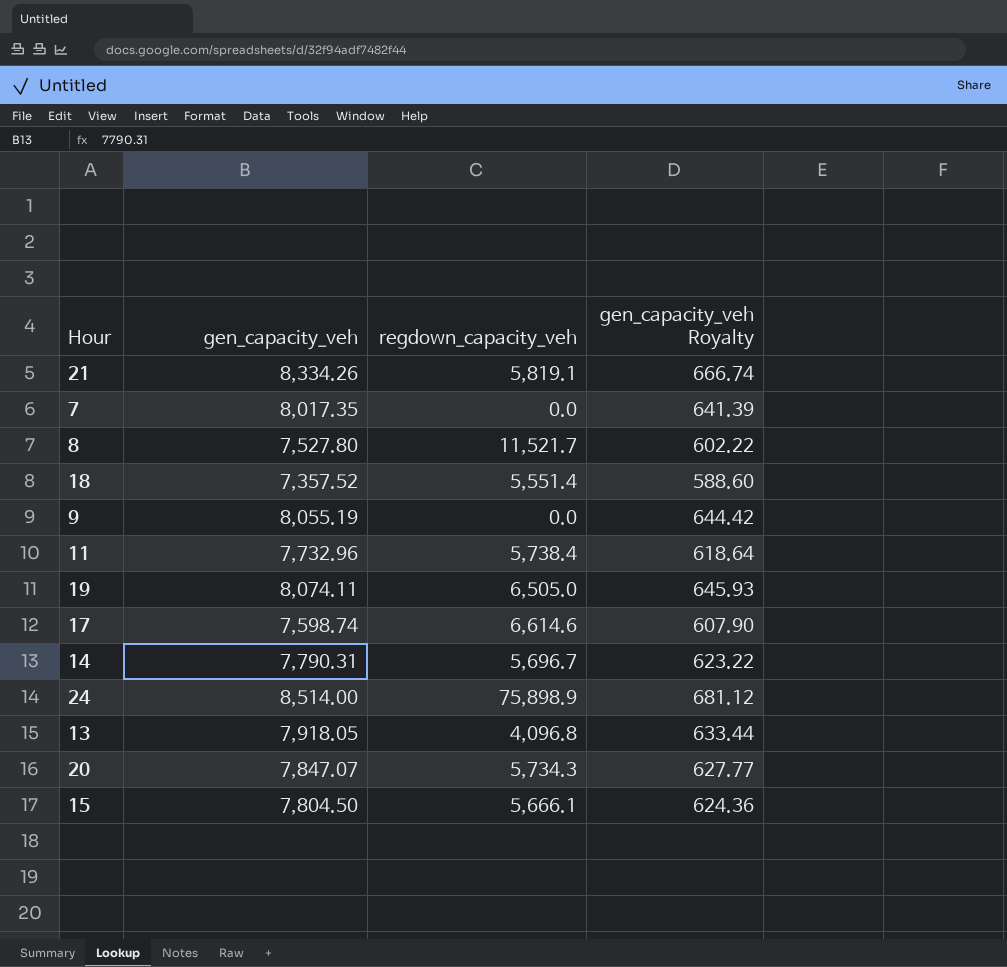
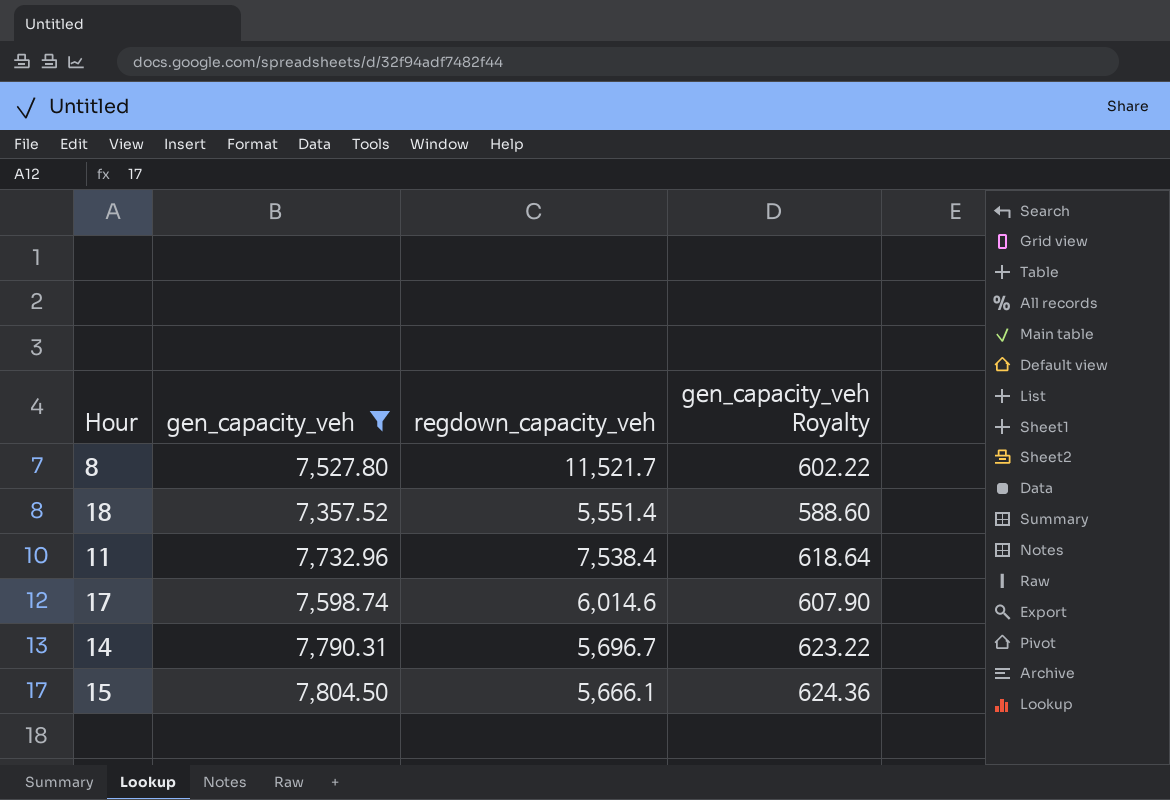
filter: none -> gen_capacity_veh <= 7,804.50
11 | regdown_capacity_veh: 5,738.4 -> 7,538.4
17 | regdown_capacity_veh: 6,614.6 -> 6,014.6

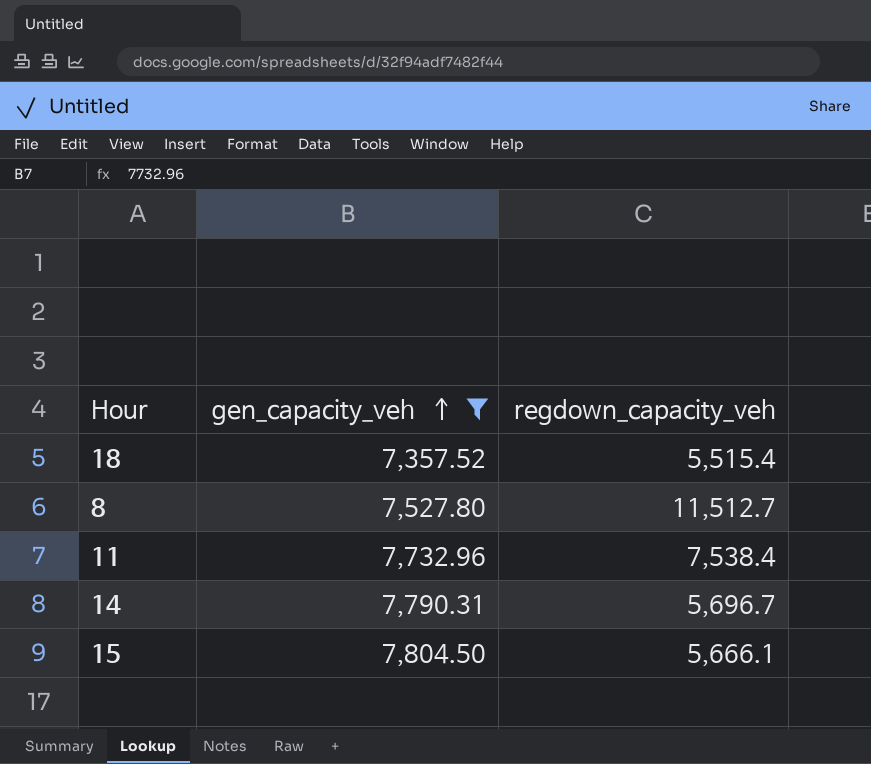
row order: none -> gen_capacity_veh ascending
column gen_capacity_veh Royalty | formula: [gen_capacity_veh] * 0.08 -> none
row 17: 7,598.74 | 6,014.6 | 607.90 -> none
18 | regdown_capacity_veh: 5,551.4 -> 5,515.4
8 | regdown_capacity_veh: 11,521.7 -> 11,512.7

